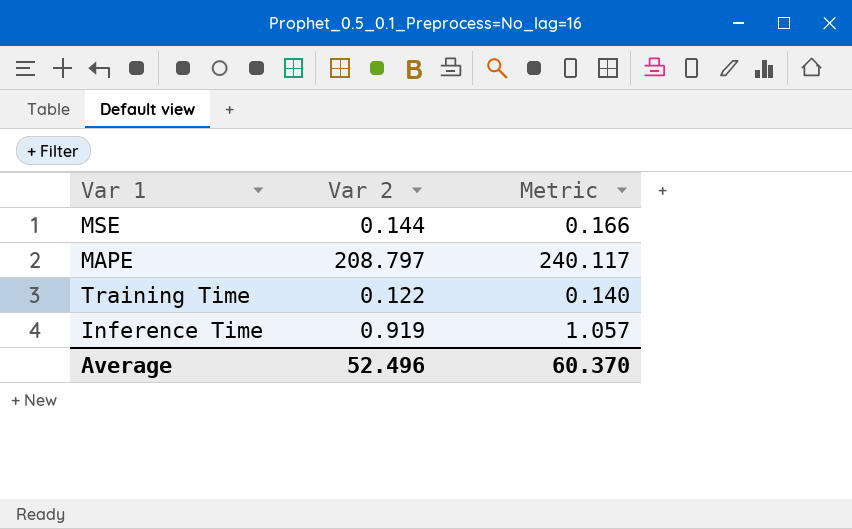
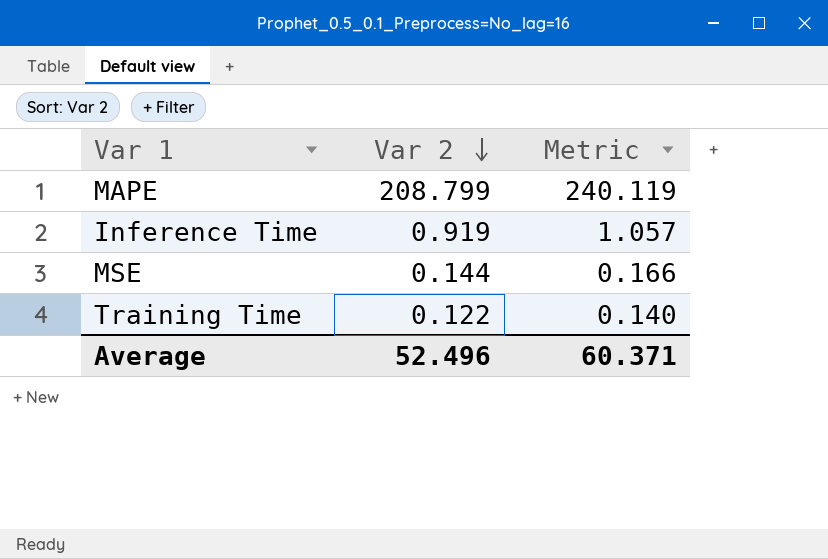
row order: none -> Var 2 descending
MAPE | Var 2: 208.797 -> 208.799
MAPE | Metric: 240.117 -> 240.119
Average | Metric: 60.370 -> 60.371

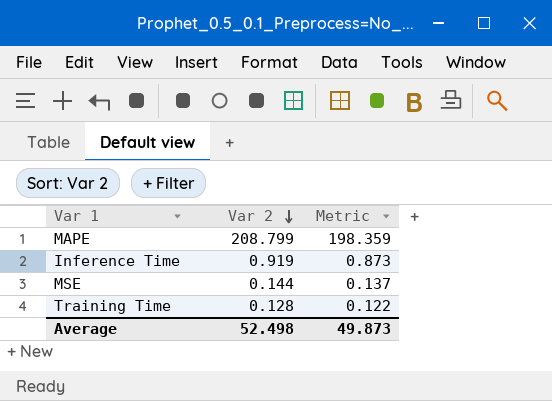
column Metric | formula: [Var 2] * 1.15 -> [Var 2] * 0.95
Training Time | Var 2: 0.122 -> 0.128
Average | Var 2: 52.496 -> 52.498
Average | Metric: 60.371 -> 49.873

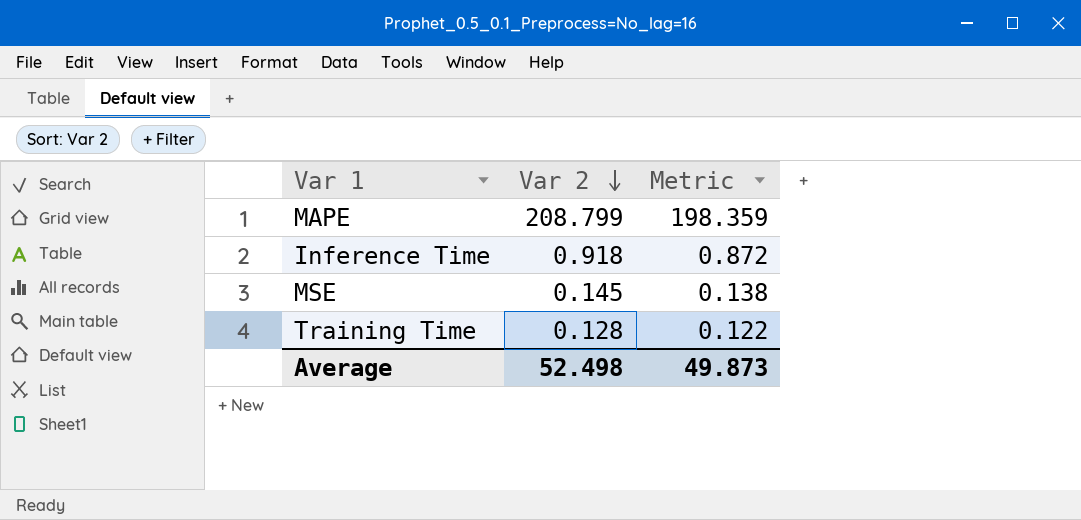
Inference Time | Var 2: 0.919 -> 0.918
Inference Time | Metric: 0.873 -> 0.872
MSE | Var 2: 0.144 -> 0.145
MSE | Metric: 0.137 -> 0.138

